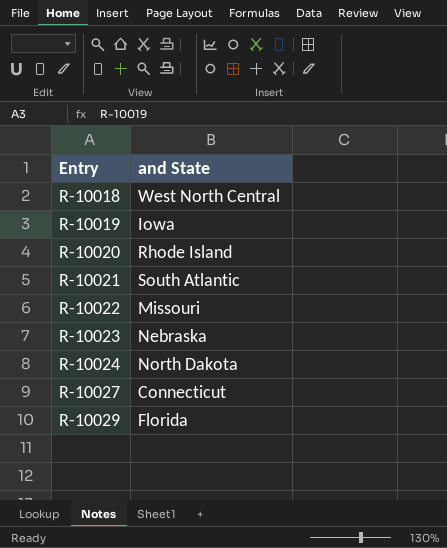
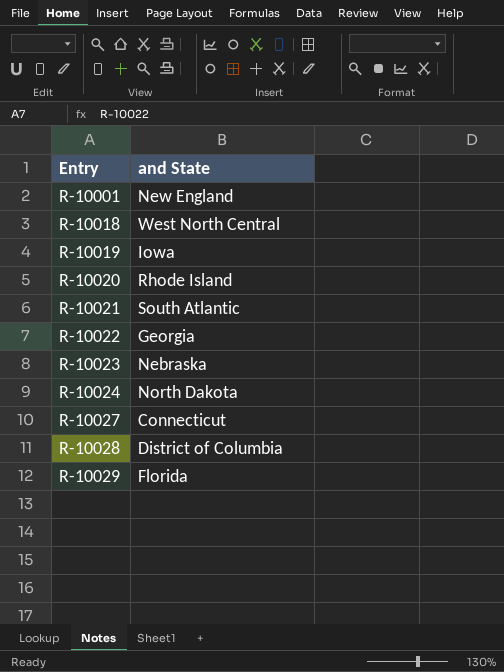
row R-10001: none -> New England
R-10022 | and State: Missouri -> Georgia
row R-10028: none -> District of Columbia

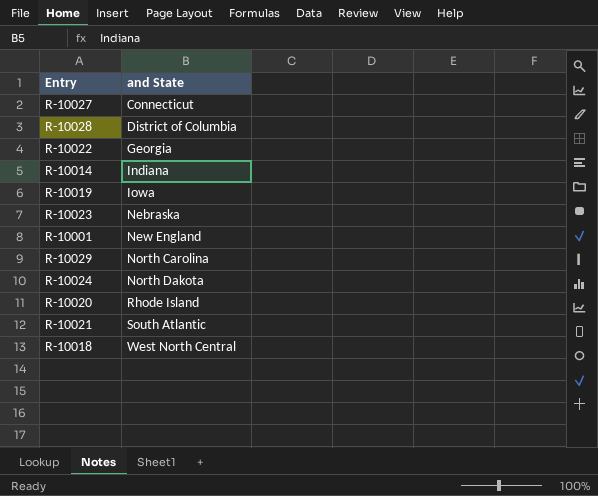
row order: Entry ascending -> and State ascending
row R-10014: none -> Indiana
R-10029 | and State: Florida -> North Carolina

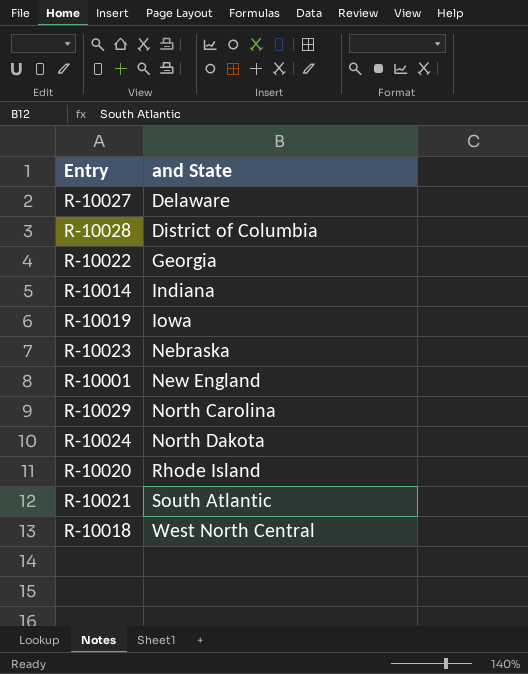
R-10027 | and State: Connecticut -> Delaware

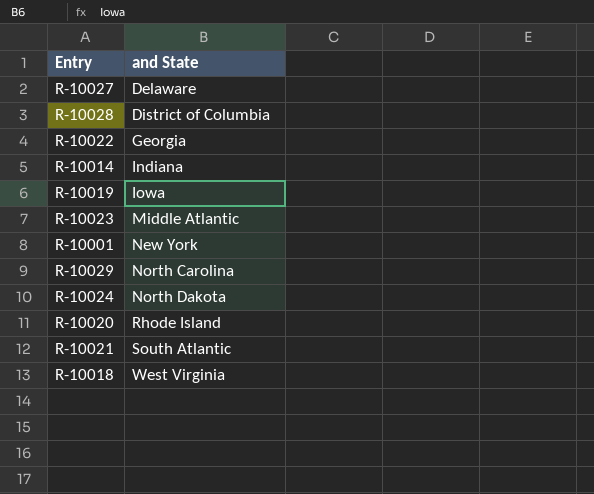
R-10023 | and State: Nebraska -> Middle Atlantic
R-10001 | and State: New England -> New York
R-10018 | and State: West North Central -> West Virginia

